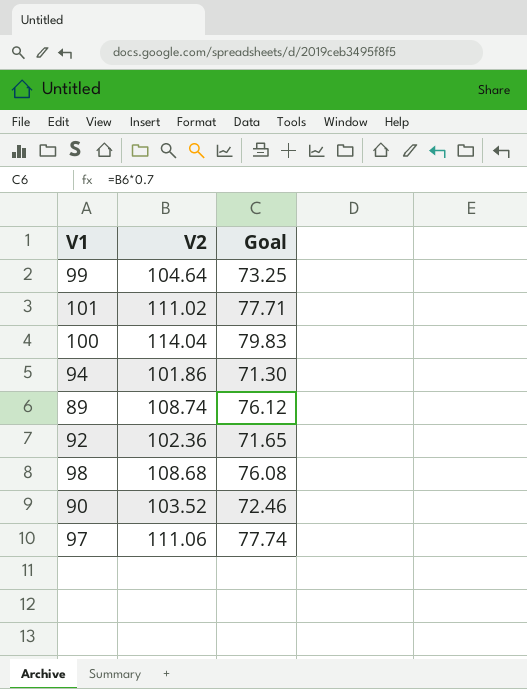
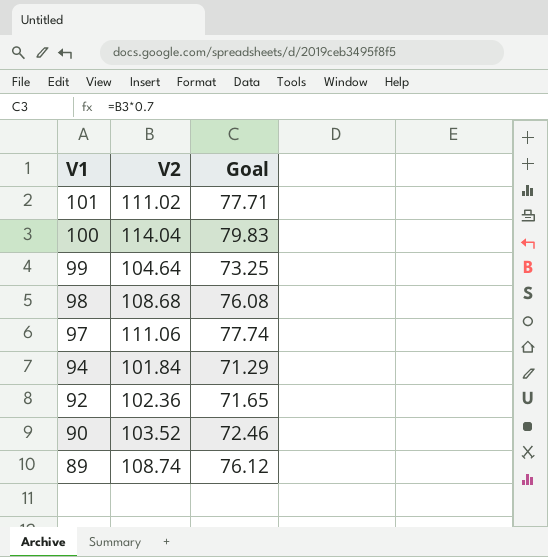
row order: none -> V1 descending
94 | V2: 101.86 -> 101.84
94 | Goal: 71.30 -> 71.29

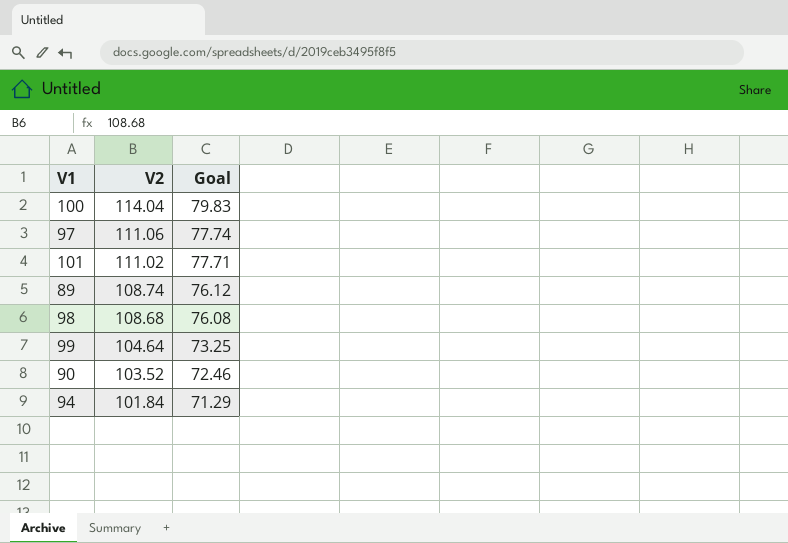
row order: V1 descending -> V2 descending
row 92: 102.36 | 71.65 -> none

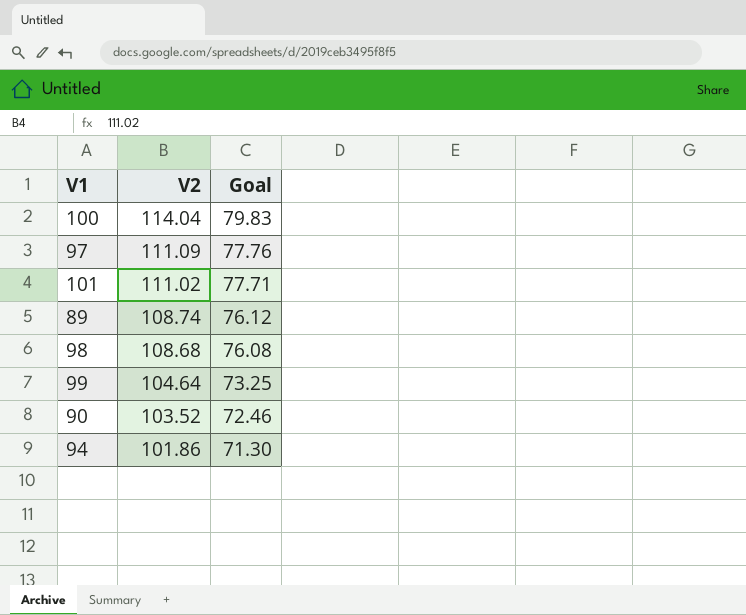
97 | V2: 111.06 -> 111.09
97 | Goal: 77.74 -> 77.76
94 | V2: 101.84 -> 101.86
94 | Goal: 71.29 -> 71.30

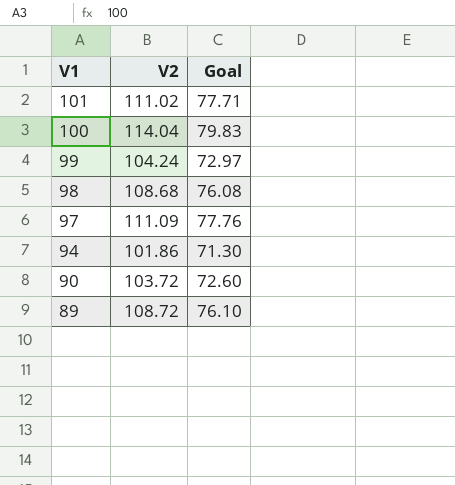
row order: V2 descending -> V1 descending
99 | V2: 104.64 -> 104.24
99 | Goal: 73.25 -> 72.97
90 | V2: 103.52 -> 103.72
90 | Goal: 72.46 -> 72.60
89 | V2: 108.74 -> 108.72
89 | Goal: 76.12 -> 76.10

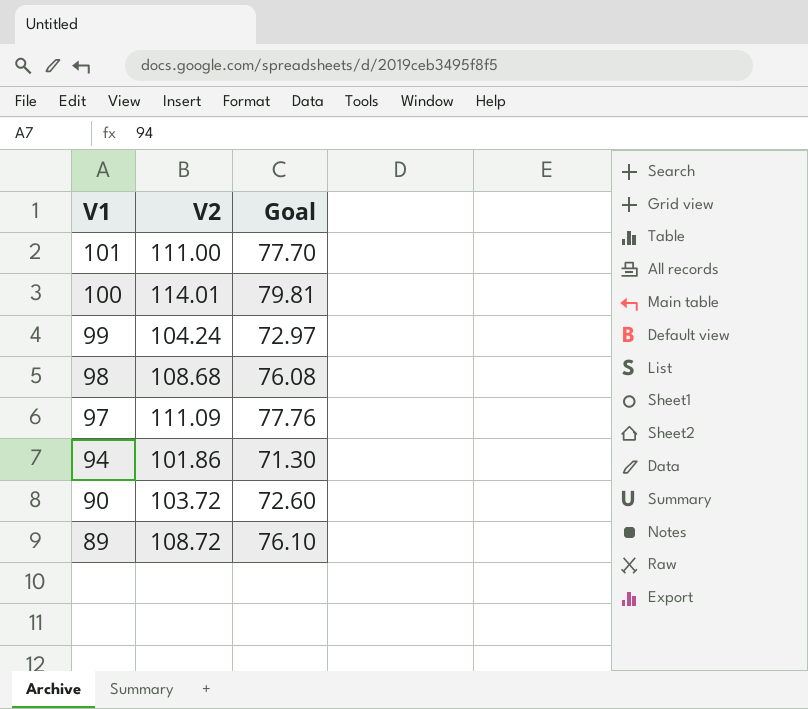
101 | V2: 111.02 -> 111.00
101 | Goal: 77.71 -> 77.70
100 | V2: 114.04 -> 114.01
100 | Goal: 79.83 -> 79.81

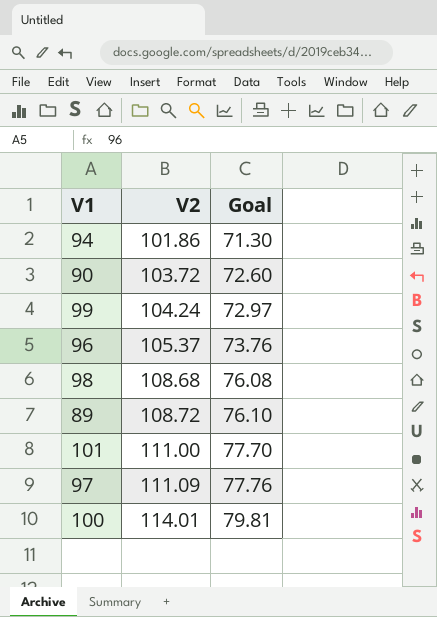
row order: V1 descending -> V2 ascending
row 96: none -> 105.37 | 73.76

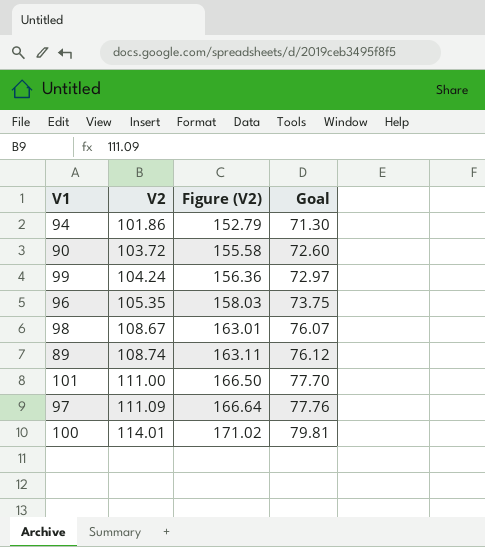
column Figure (V2) | formula: none -> [V2] * 1.5
96 | V2: 105.37 -> 105.35
96 | Goal: 73.76 -> 73.75
98 | V2: 108.68 -> 108.67
98 | Goal: 76.08 -> 76.07
89 | V2: 108.72 -> 108.74
89 | Goal: 76.10 -> 76.12

